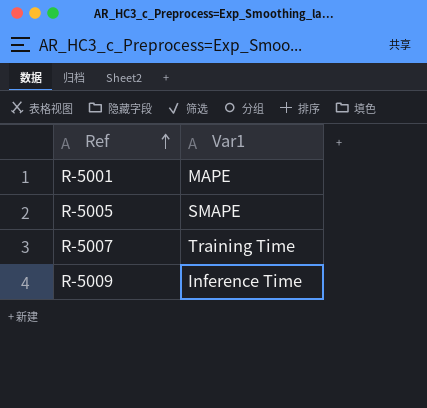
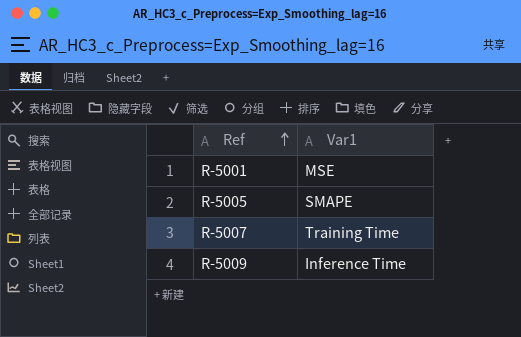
R-5001 | Var1: MAPE -> MSE

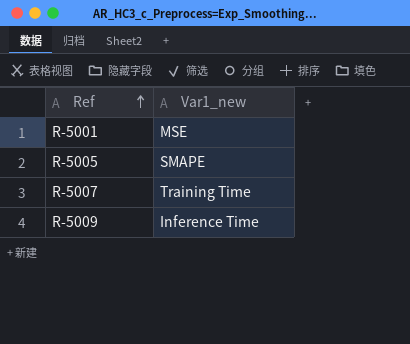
column name: Var1 -> Var1_new

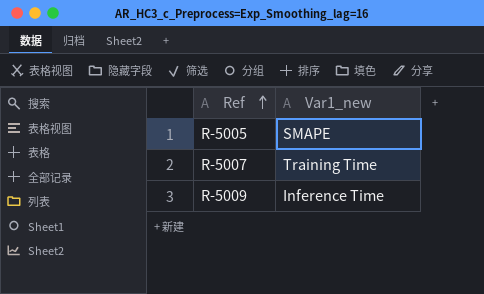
row R-5001: MSE -> none

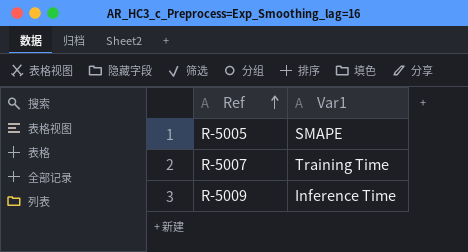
column name: Var1_new -> Var1

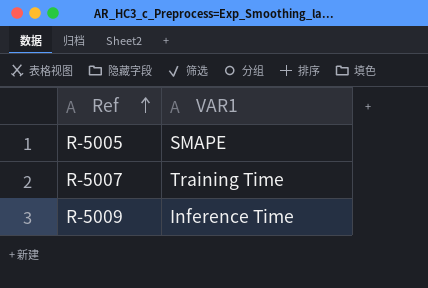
column name: Var1 -> VAR1

